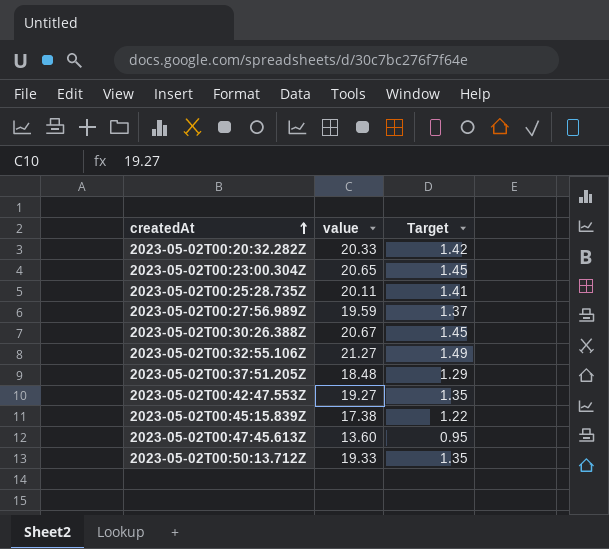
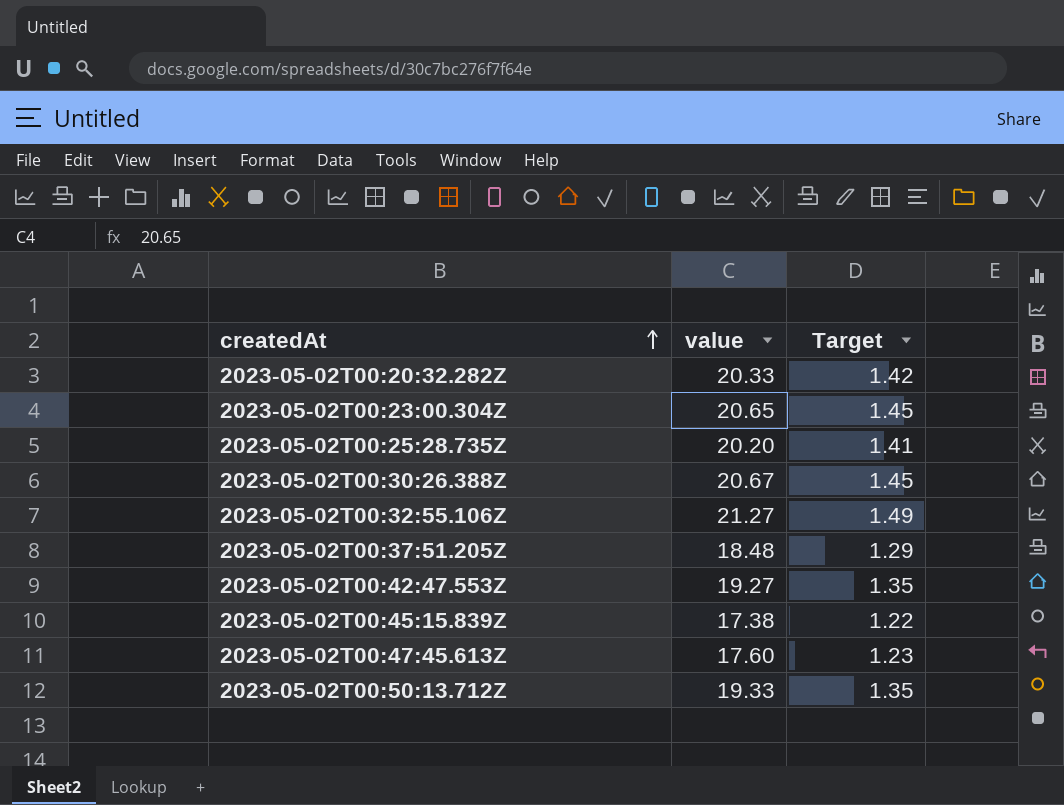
row 2023-05-02T00:27:56.989Z: 19.59 | 1.37 -> none
2023-05-02T00:25:28.735Z | value: 20.11 -> 20.20
2023-05-02T00:47:45.613Z | value: 13.60 -> 17.60
2023-05-02T00:47:45.613Z | Target: 0.95 -> 1.23

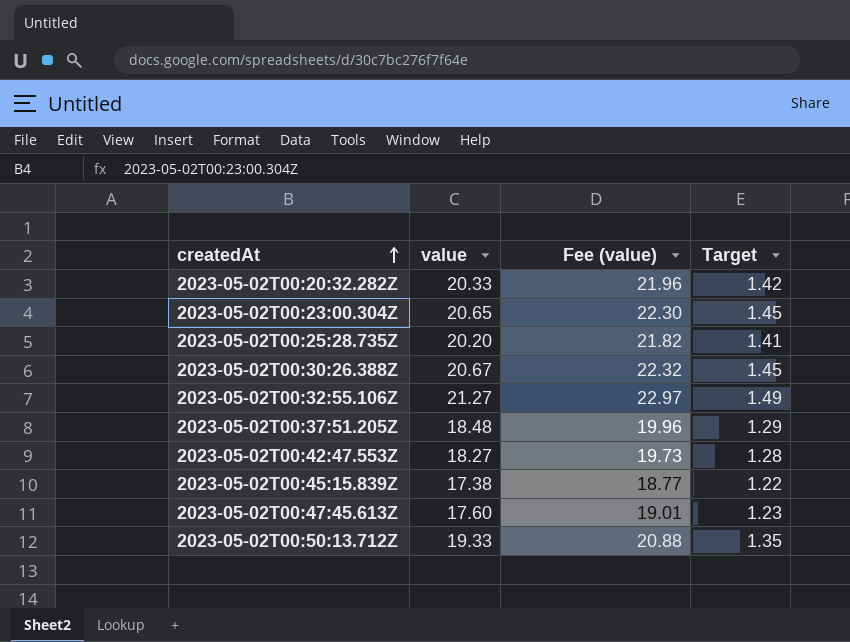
column Fee (value) | formula: none -> [value] * 1.08
2023-05-02T00:42:47.553Z | value: 19.27 -> 18.27
2023-05-02T00:42:47.553Z | Target: 1.35 -> 1.28

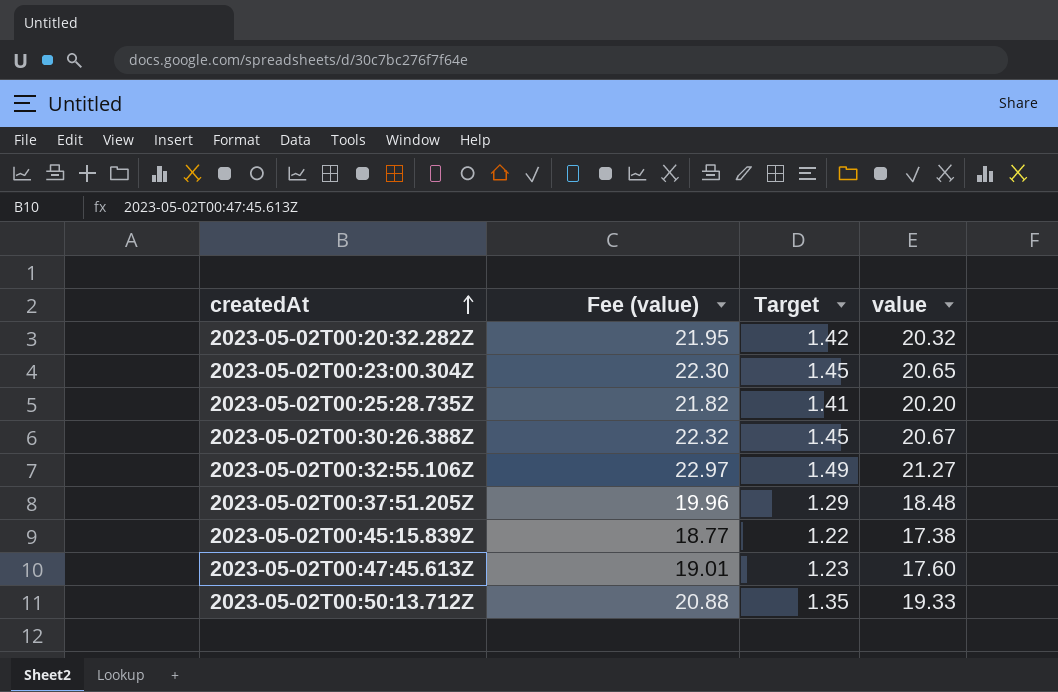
column value | position: 2 -> 4
row 2023-05-02T00:42:47.553Z: 18.27 | 19.73 | 1.28 -> none
2023-05-02T00:20:32.282Z | Fee (value): 21.96 -> 21.95
2023-05-02T00:20:32.282Z | value: 20.33 -> 20.32

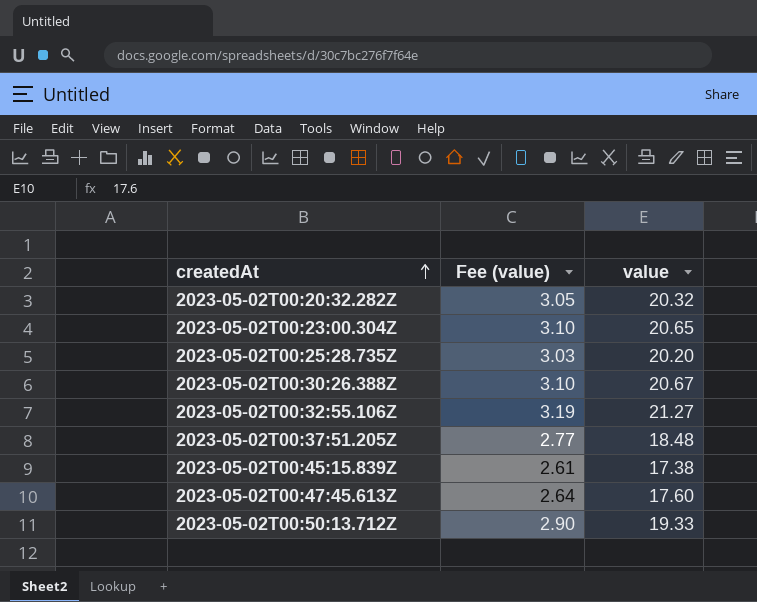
column Target | formula: [value] * 0.07 -> none
column Fee (value) | formula: [value] * 1.08 -> [value] * 0.15

